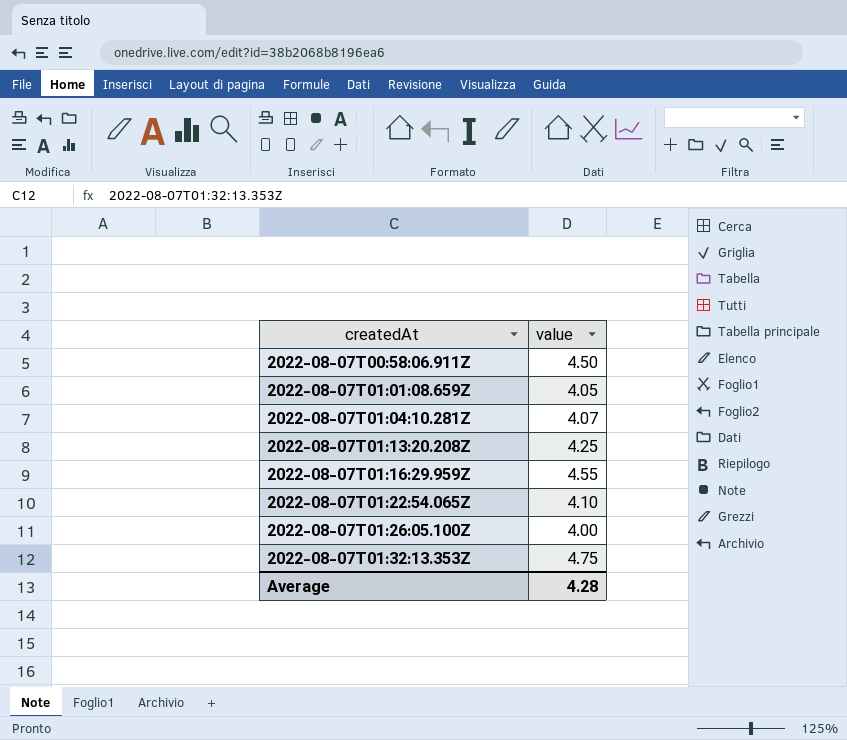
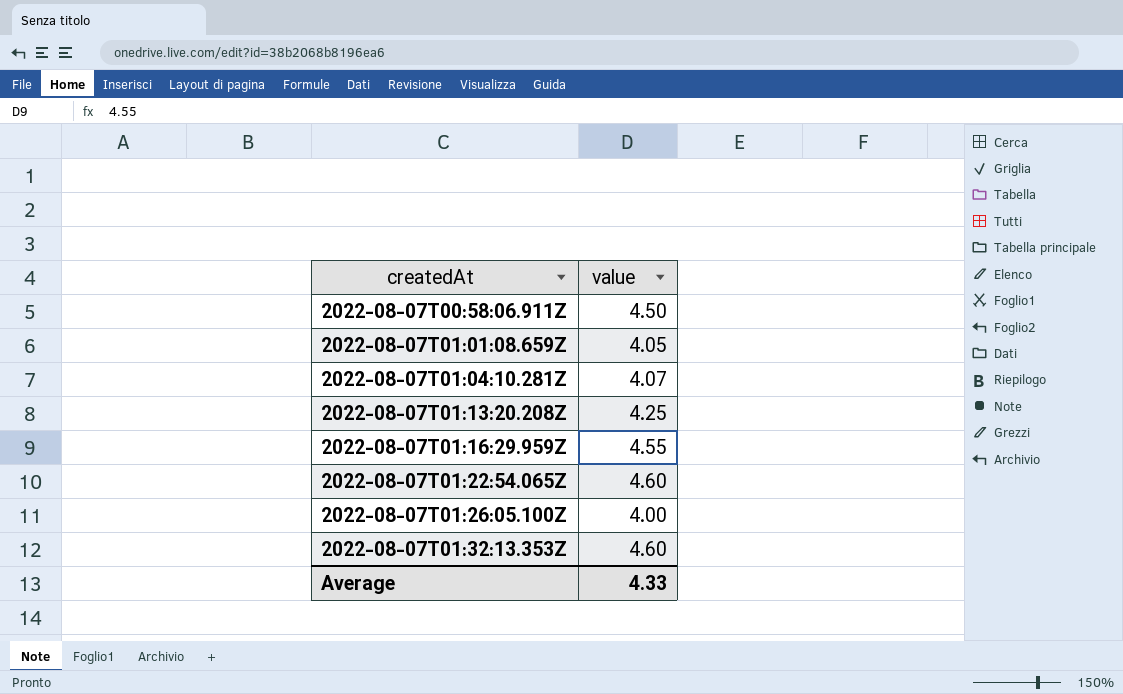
2022-08-07T01:22:54.065Z | value: 4.10 -> 4.60
2022-08-07T01:32:13.353Z | value: 4.75 -> 4.60
Average | value: 4.28 -> 4.33

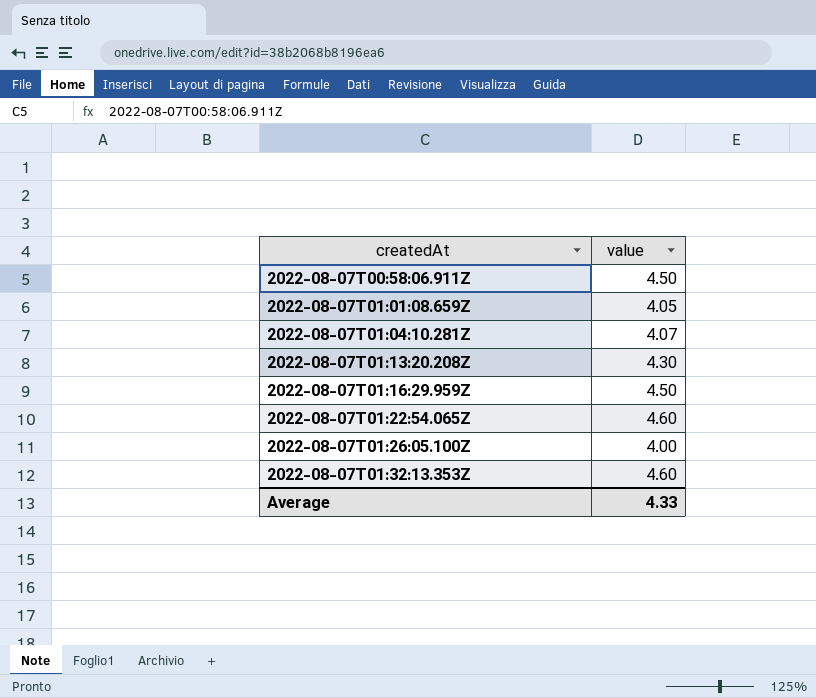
2022-08-07T01:13:20.208Z | value: 4.25 -> 4.30
2022-08-07T01:16:29.959Z | value: 4.55 -> 4.50

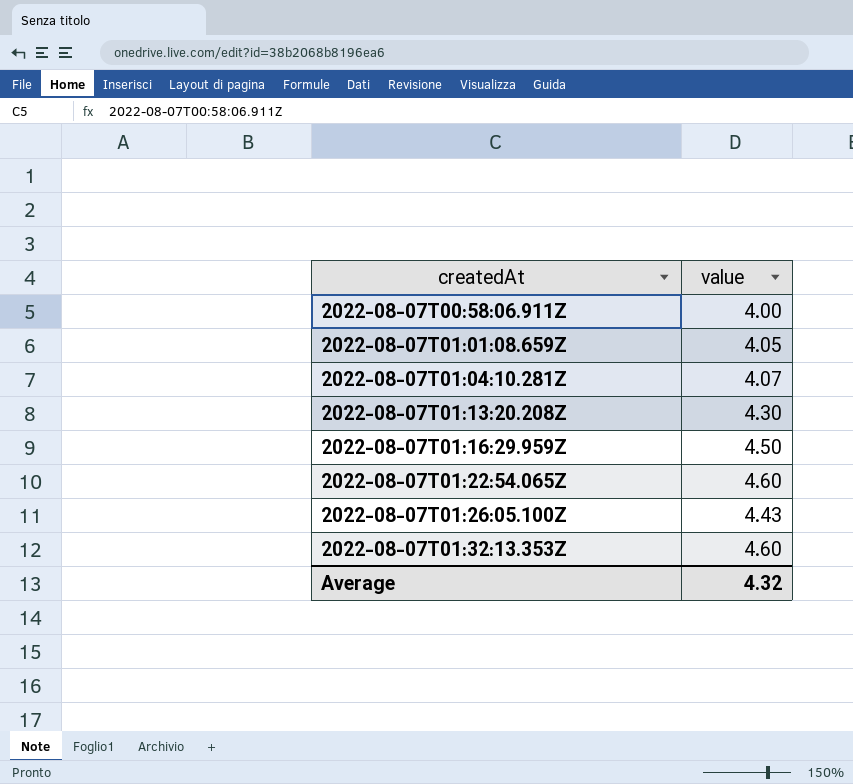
2022-08-07T00:58:06.911Z | value: 4.50 -> 4.00
2022-08-07T01:26:05.100Z | value: 4.00 -> 4.43
Average | value: 4.33 -> 4.32

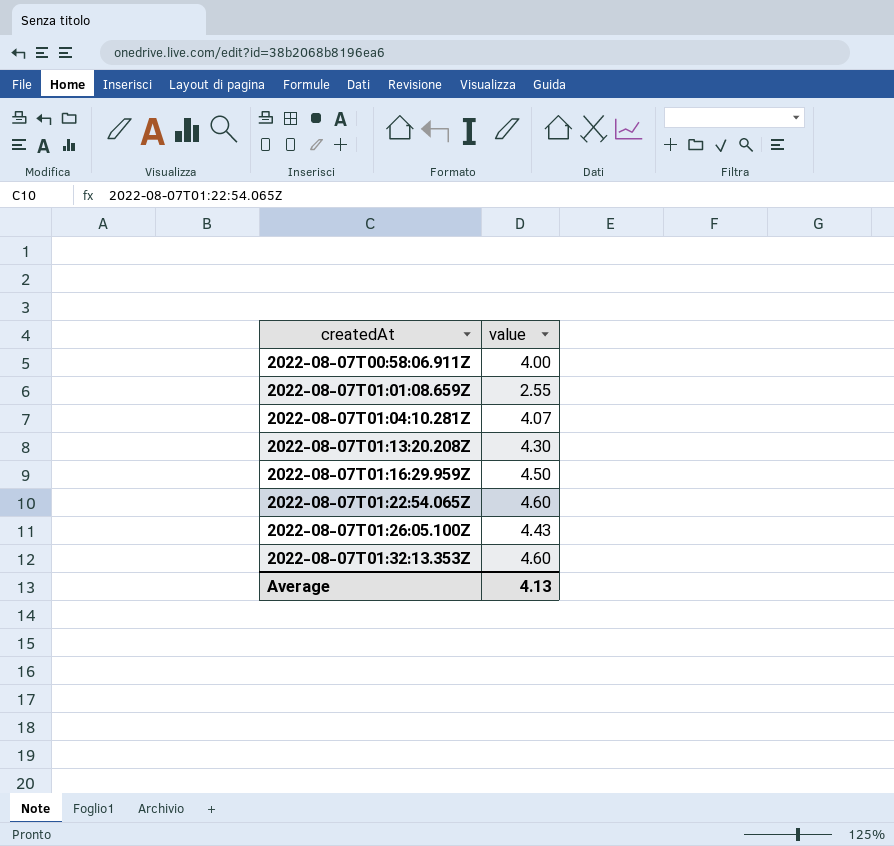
2022-08-07T01:01:08.659Z | value: 4.05 -> 2.55
Average | value: 4.32 -> 4.13

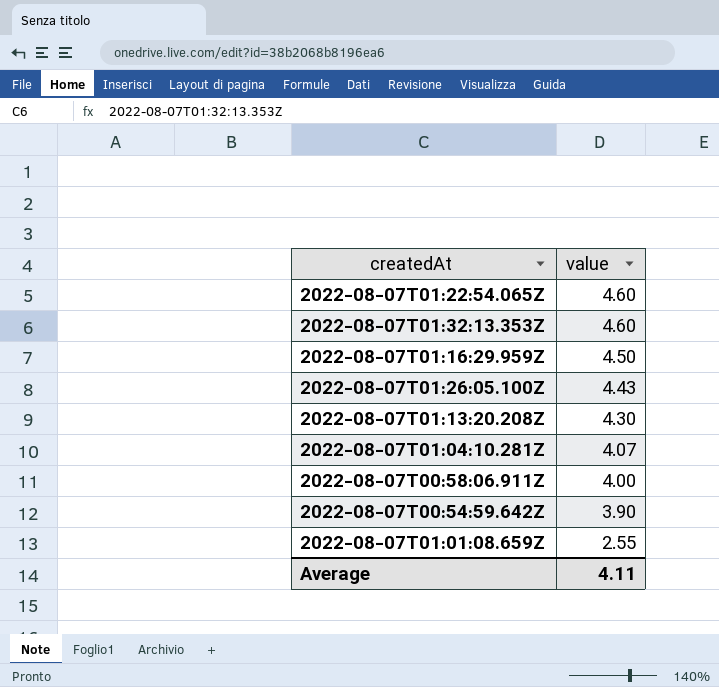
row order: createdAt ascending -> value descending
row 2022-08-07T00:54:59.642Z: none -> 3.90
Average | value: 4.13 -> 4.11

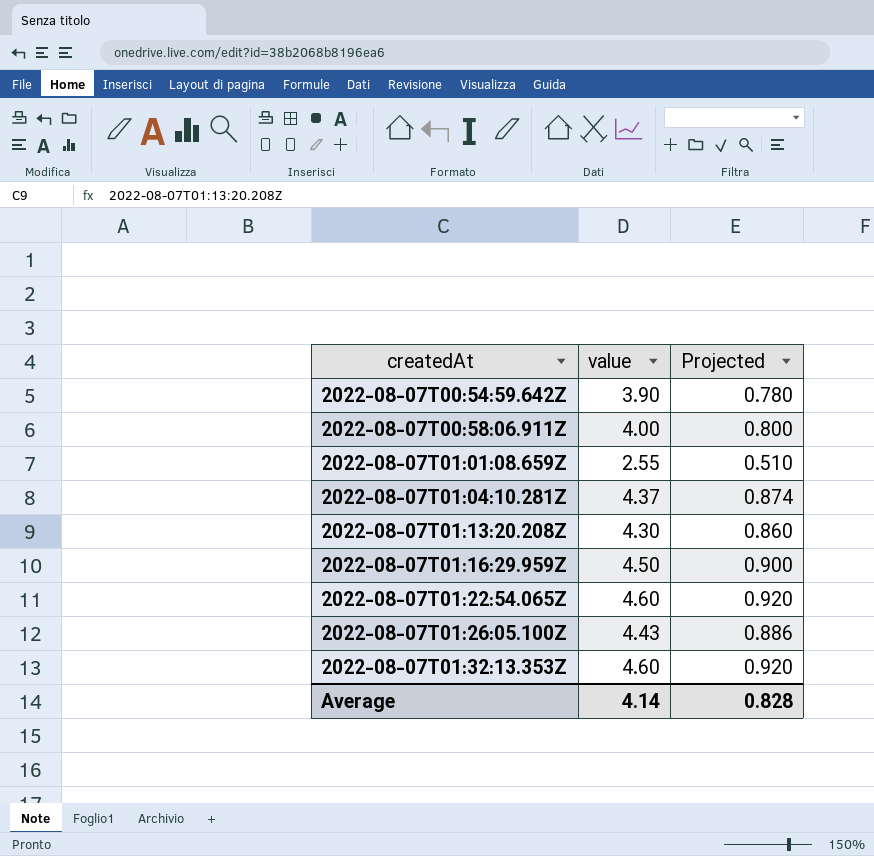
row order: value descending -> createdAt ascending
column Projected | formula: none -> [value] * 0.2
2022-08-07T01:04:10.281Z | value: 4.07 -> 4.37
Average | value: 4.11 -> 4.14

